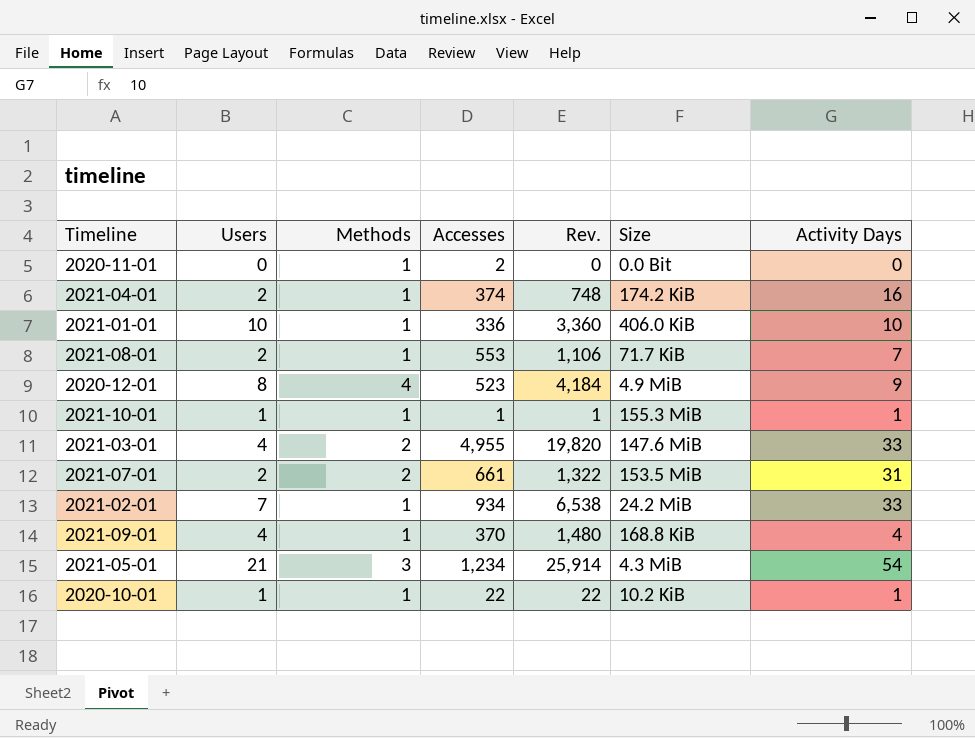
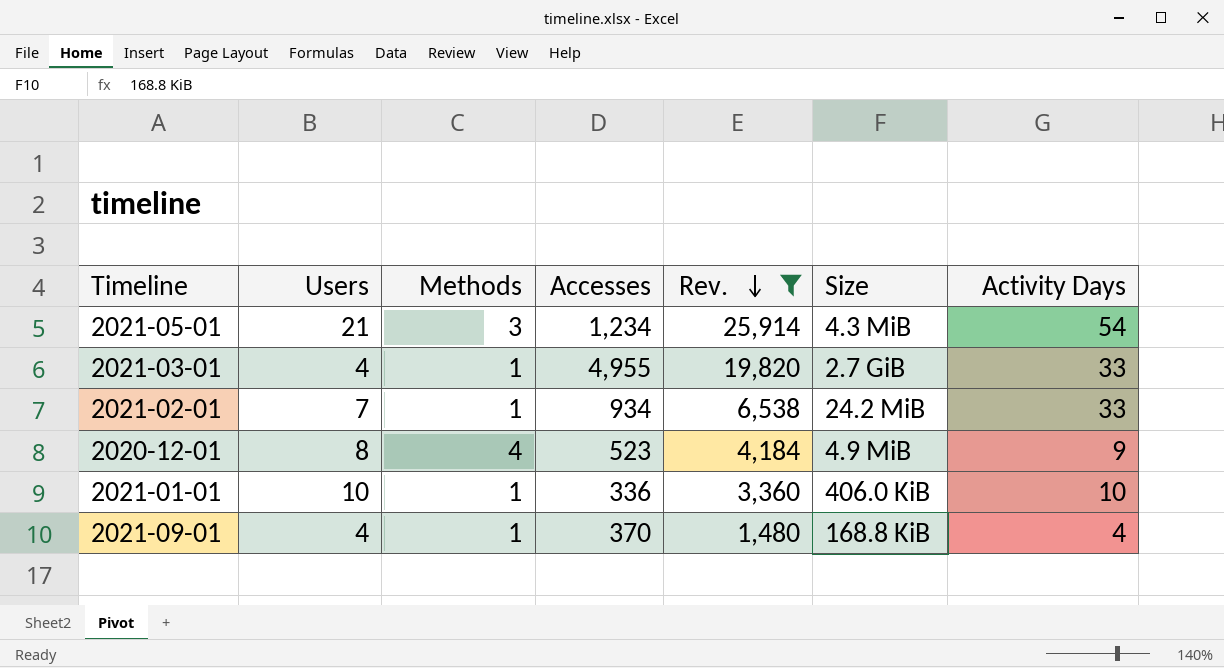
filter: none -> Rev. >= 1,480
row order: none -> Rev. descending
2021-03-01 | Methods: 2 -> 1
2021-03-01 | Size: 147.6 MiB -> 2.7 GiB

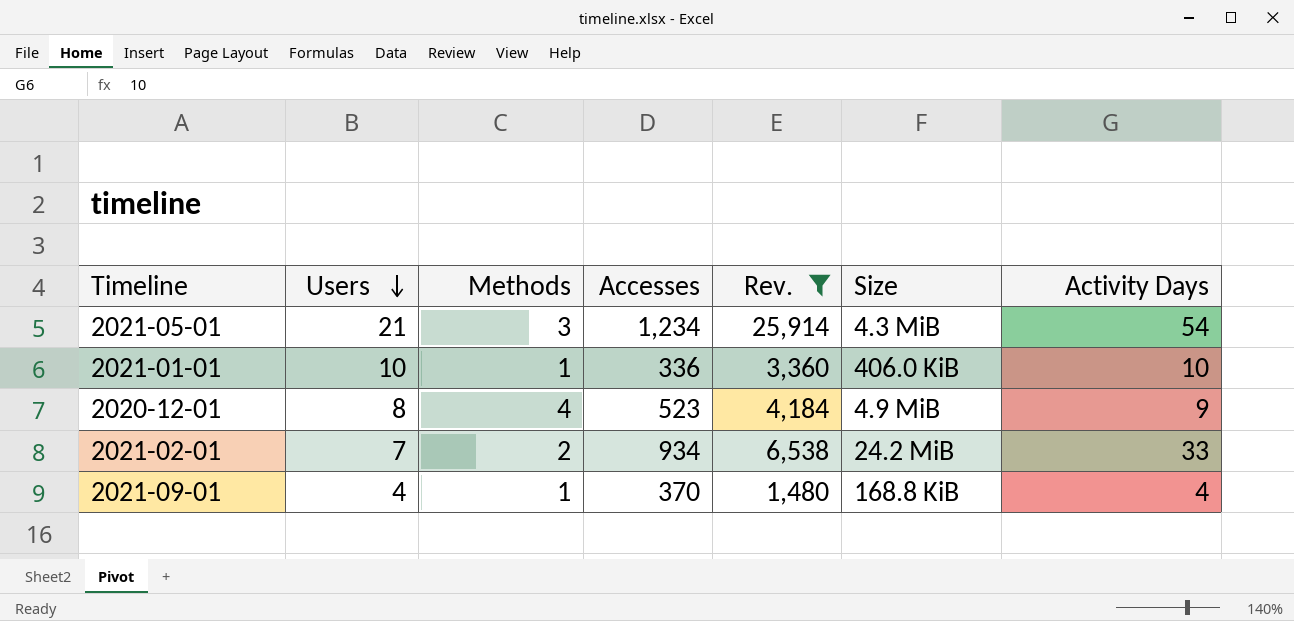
row order: Rev. descending -> Users descending
row 2021-03-01: 4 | 1 | 4,955 | 19,820 | 2.7 GiB | 33 -> none
2021-02-01 | Methods: 1 -> 2

